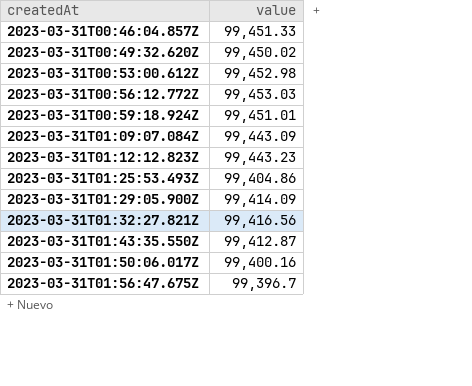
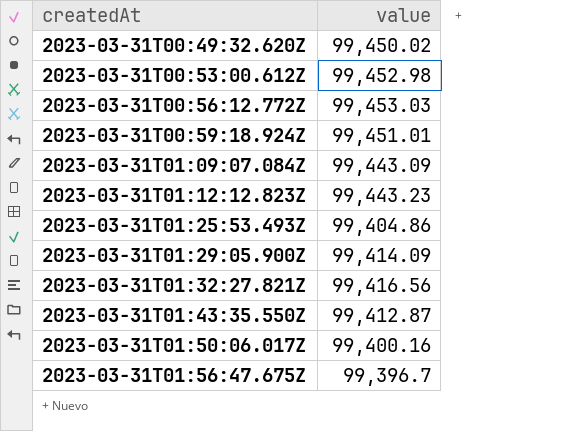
row 2023-03-31T00:46:04.857Z: 99,451.33 -> none

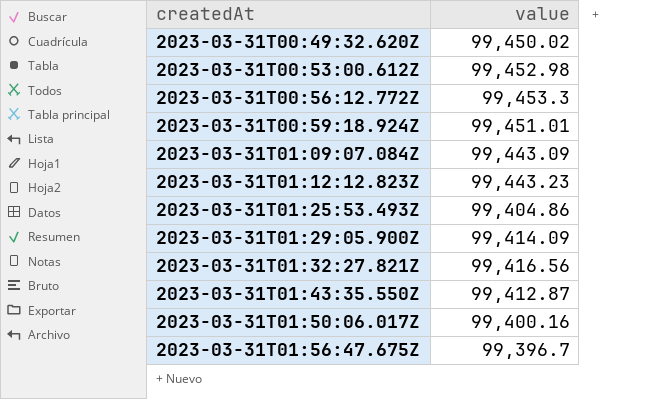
2023-03-31T00:56:12.772Z | value: 99,453.03 -> 99,453.3

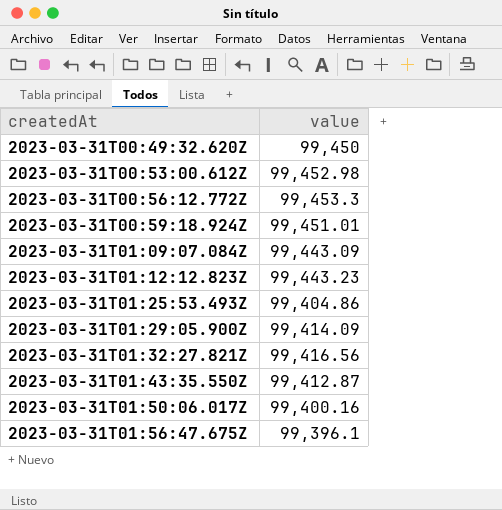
2023-03-31T00:49:32.620Z | value: 99,450.02 -> 99,450
2023-03-31T01:56:47.675Z | value: 99,396.7 -> 99,396.1

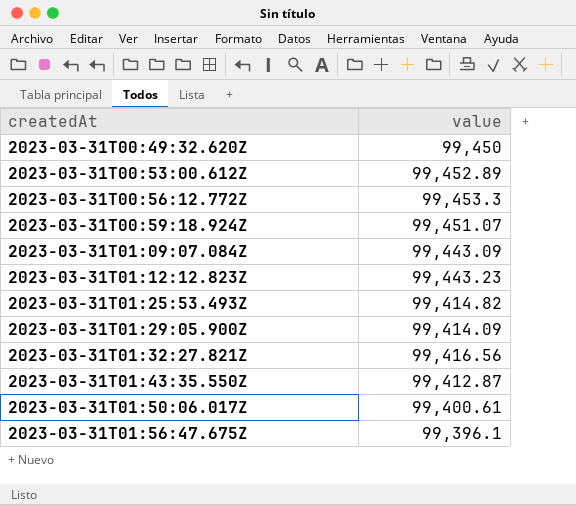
2023-03-31T00:53:00.612Z | value: 99,452.98 -> 99,452.89
2023-03-31T00:59:18.924Z | value: 99,451.01 -> 99,451.07
2023-03-31T01:25:53.493Z | value: 99,404.86 -> 99,414.82
2023-03-31T01:50:06.017Z | value: 99,400.16 -> 99,400.61

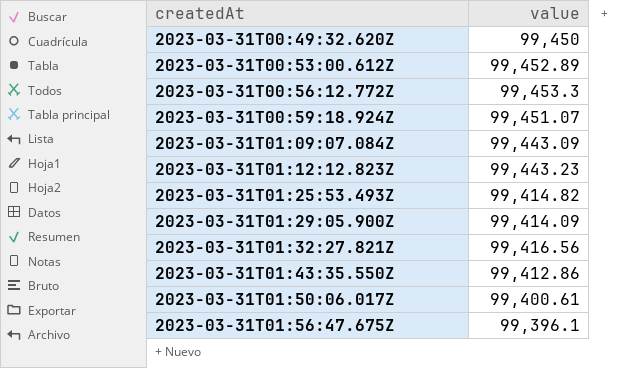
2023-03-31T01:43:35.550Z | value: 99,412.87 -> 99,412.86

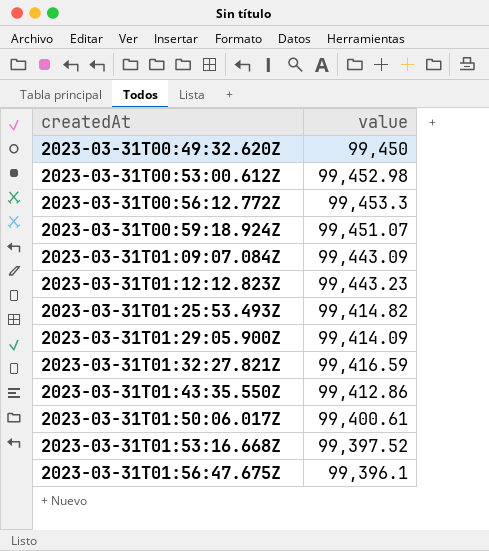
2023-03-31T00:53:00.612Z | value: 99,452.89 -> 99,452.98
2023-03-31T01:32:27.821Z | value: 99,416.56 -> 99,416.59
row 2023-03-31T01:53:16.668Z: none -> 99,397.52

